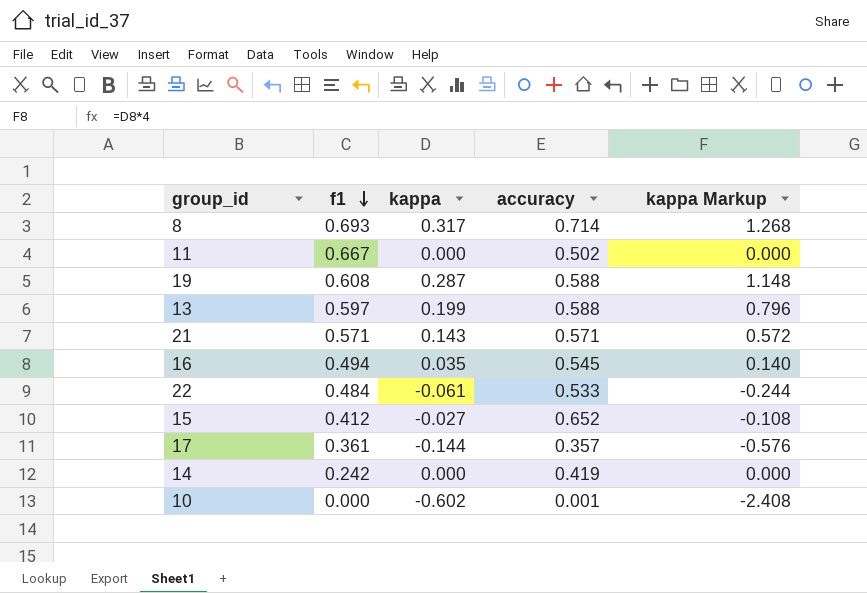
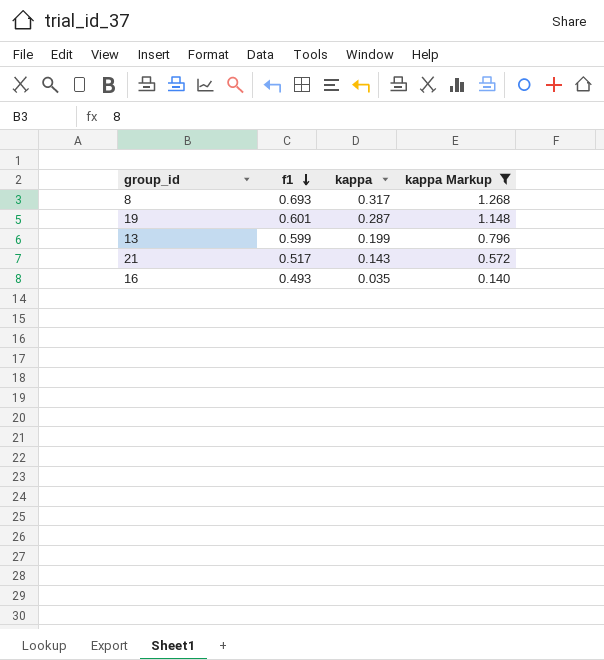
filter: none -> kappa Markup >= 0.140
column accuracy | position: 4 -> none
19 | f1: 0.608 -> 0.601
13 | f1: 0.597 -> 0.599
21 | f1: 0.571 -> 0.517
16 | f1: 0.494 -> 0.493

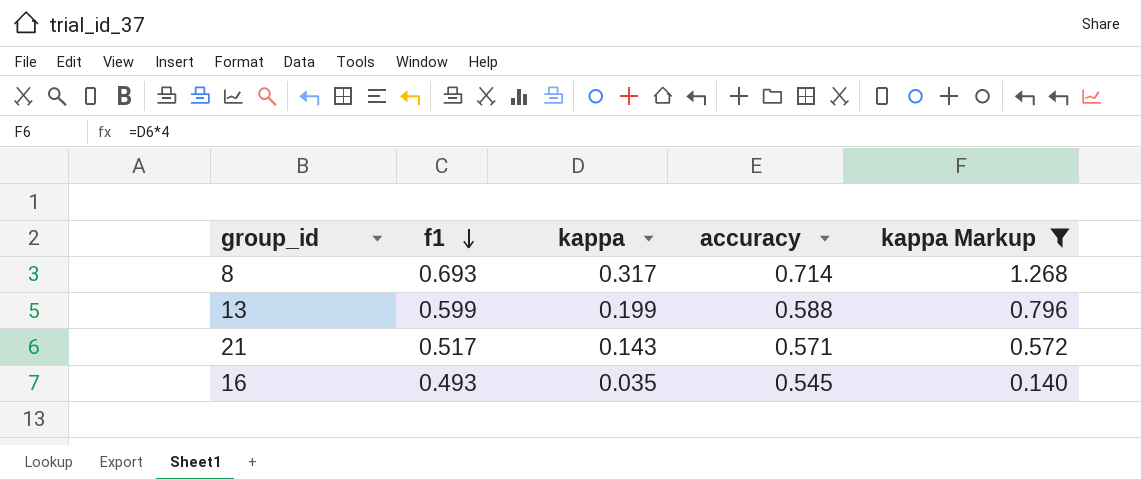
column accuracy | position: none -> 4
row 19: 0.601 | 0.287 | 1.148 -> none

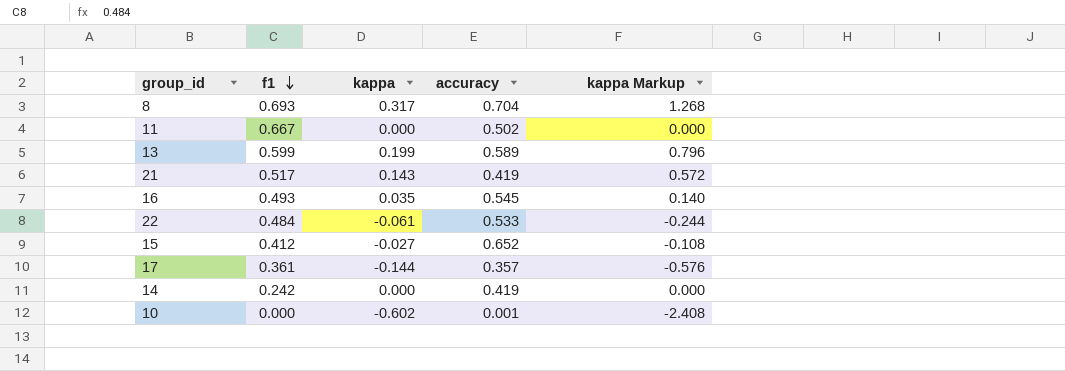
filter: kappa Markup >= 0.140 -> none
8 | accuracy: 0.714 -> 0.704
13 | accuracy: 0.588 -> 0.589
21 | accuracy: 0.571 -> 0.419

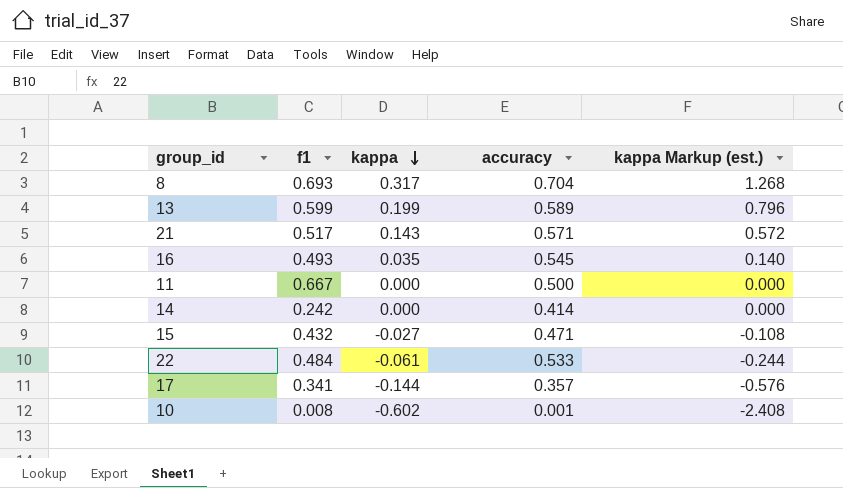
row order: f1 descending -> kappa descending
column name: kappa Markup -> kappa Markup (est.)
21 | accuracy: 0.419 -> 0.571
11 | accuracy: 0.502 -> 0.500
14 | accuracy: 0.419 -> 0.414
15 | f1: 0.412 -> 0.432
15 | accuracy: 0.652 -> 0.471
17 | f1: 0.361 -> 0.341
10 | f1: 0.000 -> 0.008

